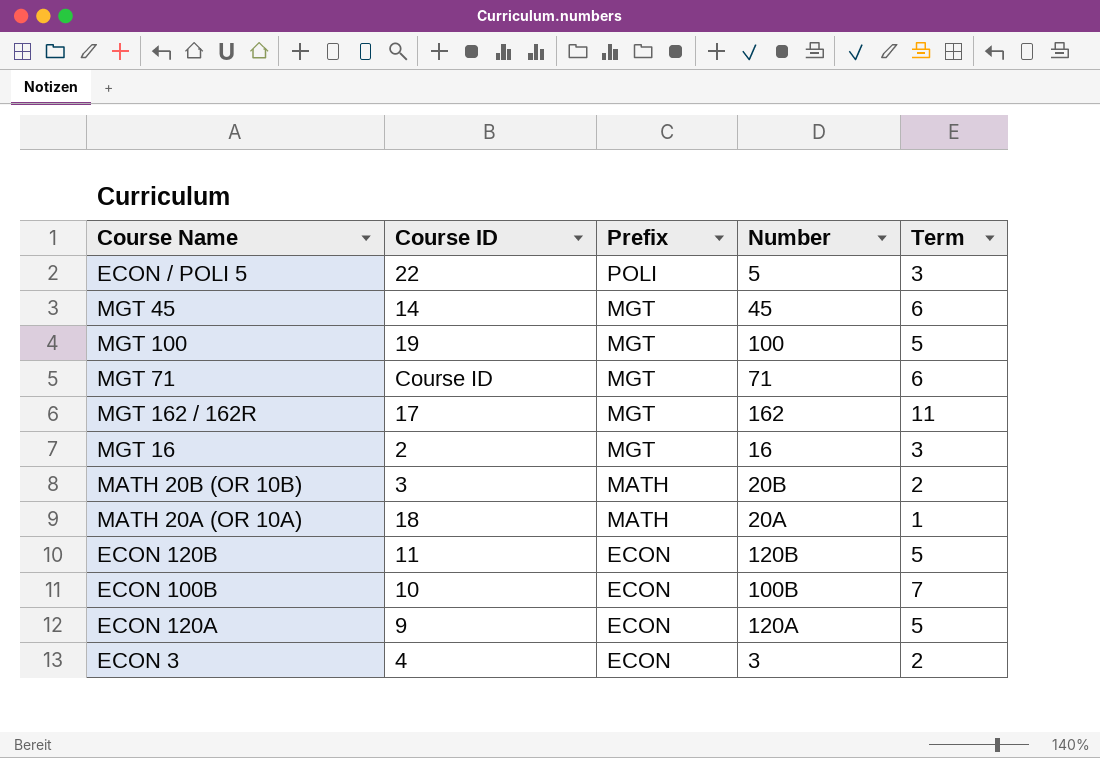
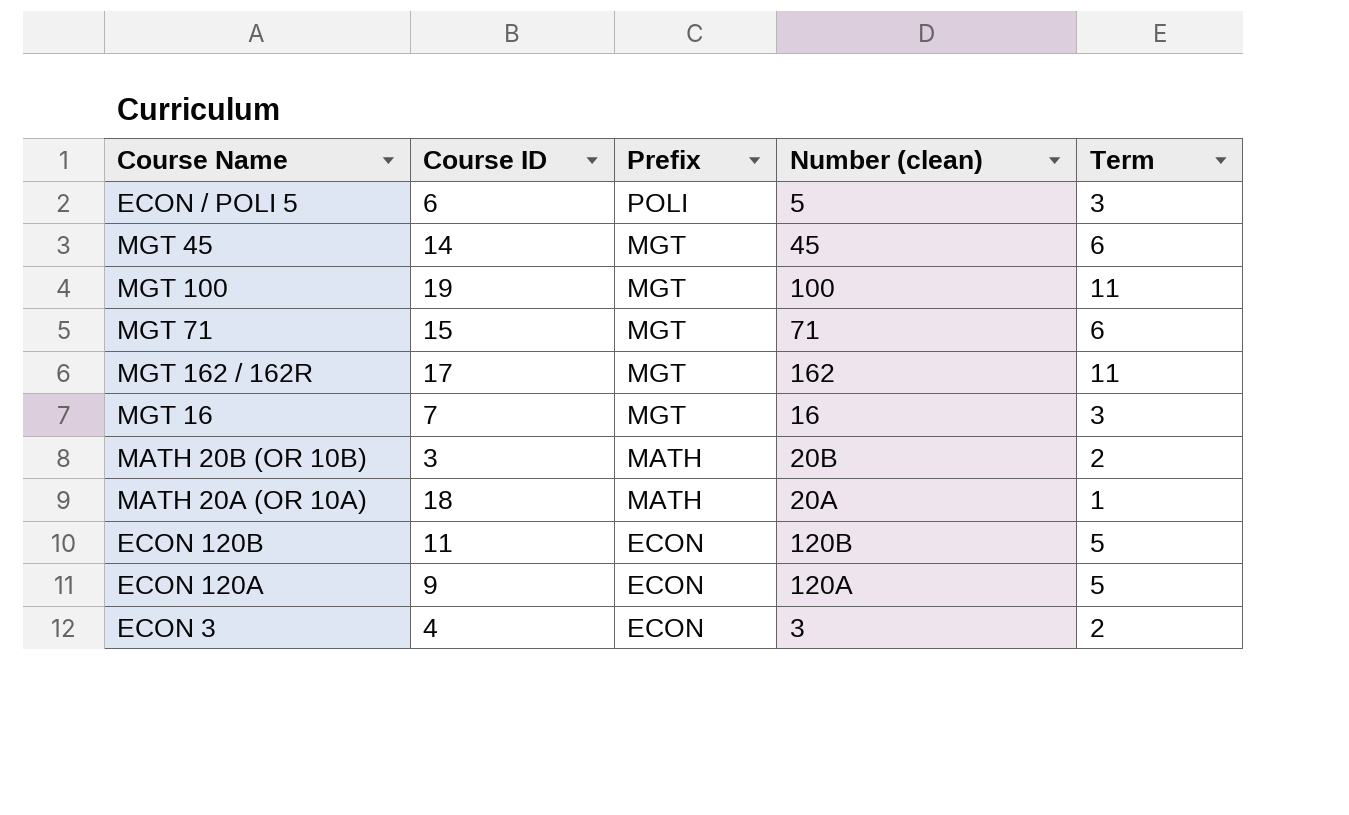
column name: Number -> Number (clean)
row ECON 100B: 10 | ECON | 100B | 7 -> none
ECON / POLI 5 | Course ID: 22 -> 6
MGT 100 | Term: 5 -> 11
MGT 71 | Course ID: Course ID -> 15
MGT 16 | Course ID: 2 -> 7

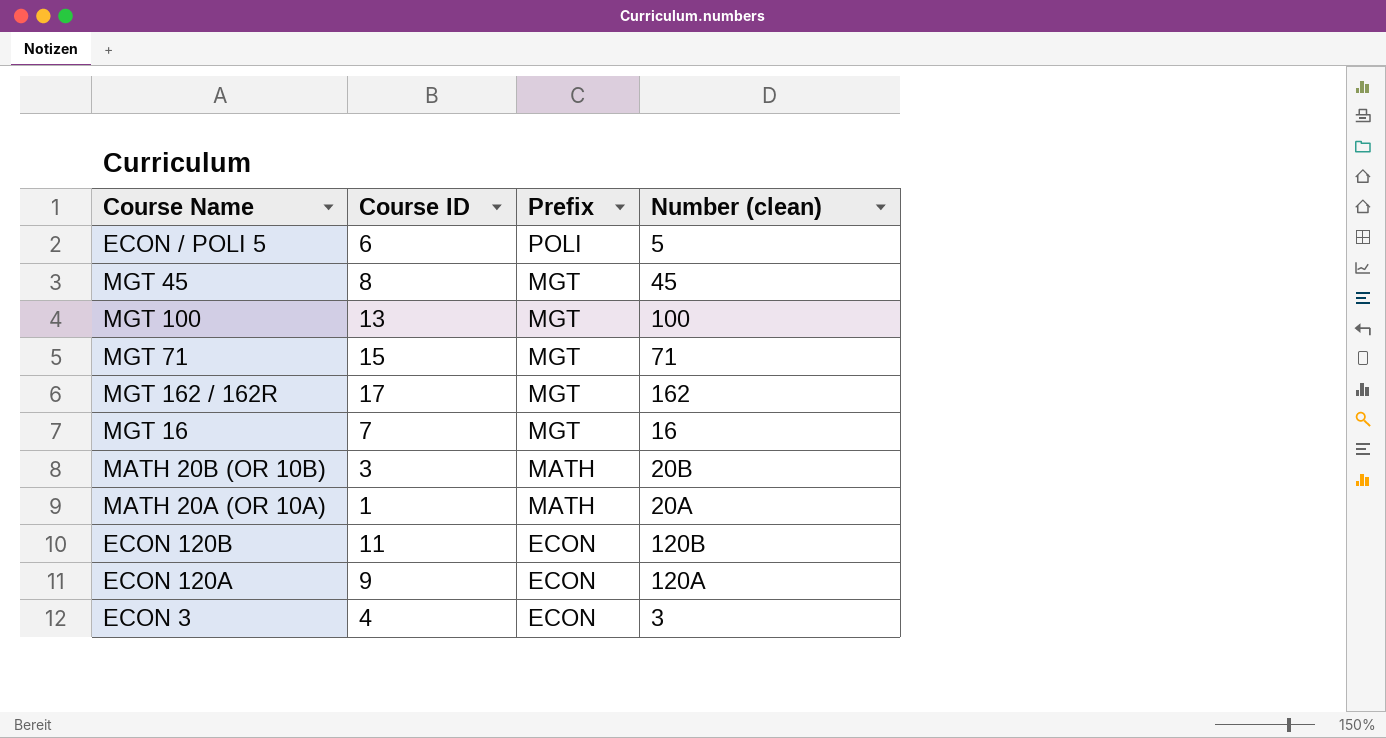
column Term | position: 5 -> none
MGT 45 | Course ID: 14 -> 8
MGT 100 | Course ID: 19 -> 13
MATH 20A (OR 10A) | Course ID: 18 -> 1

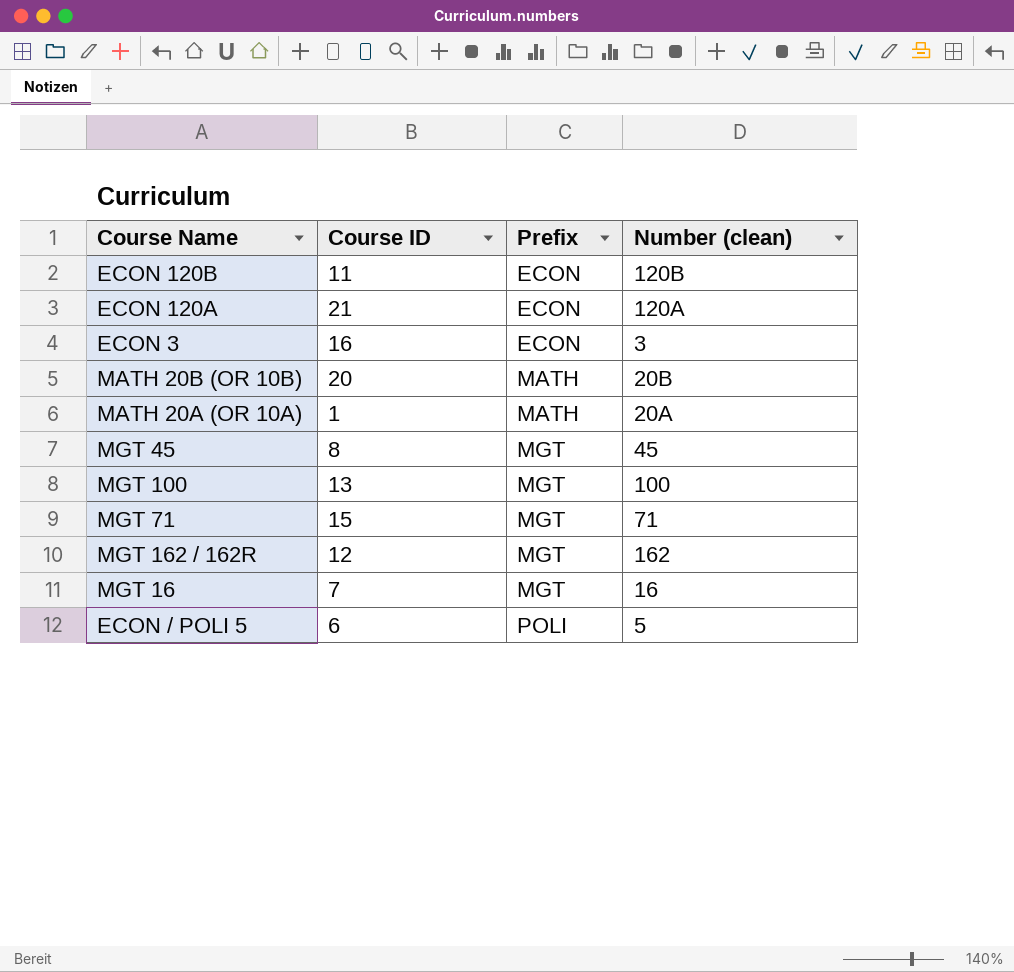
row order: Prefix descending -> Prefix ascending
ECON 120A | Course ID: 9 -> 21
ECON 3 | Course ID: 4 -> 16
MATH 20B (OR 10B) | Course ID: 3 -> 20
MGT 162 / 162R | Course ID: 17 -> 12

